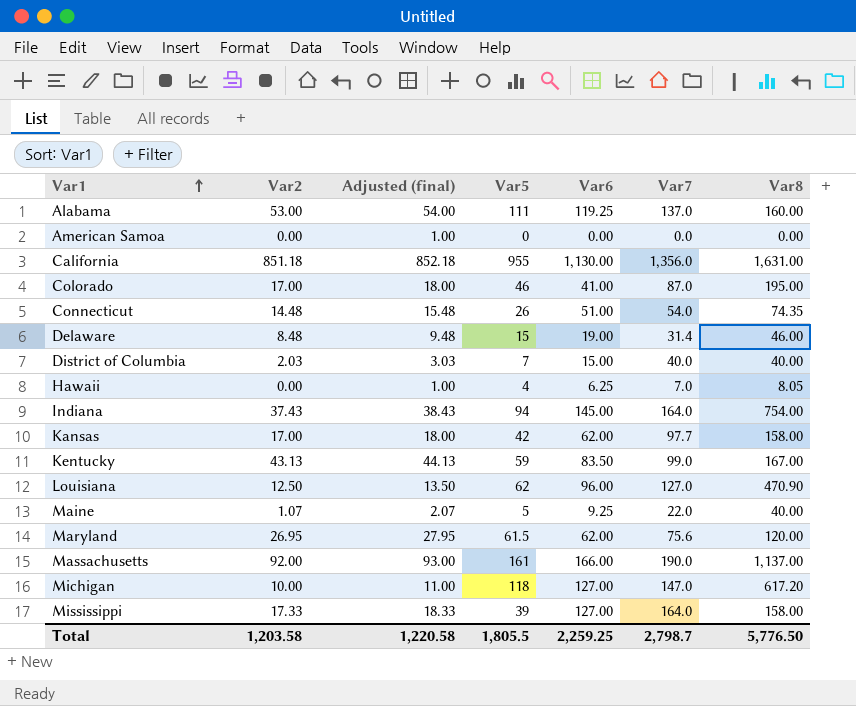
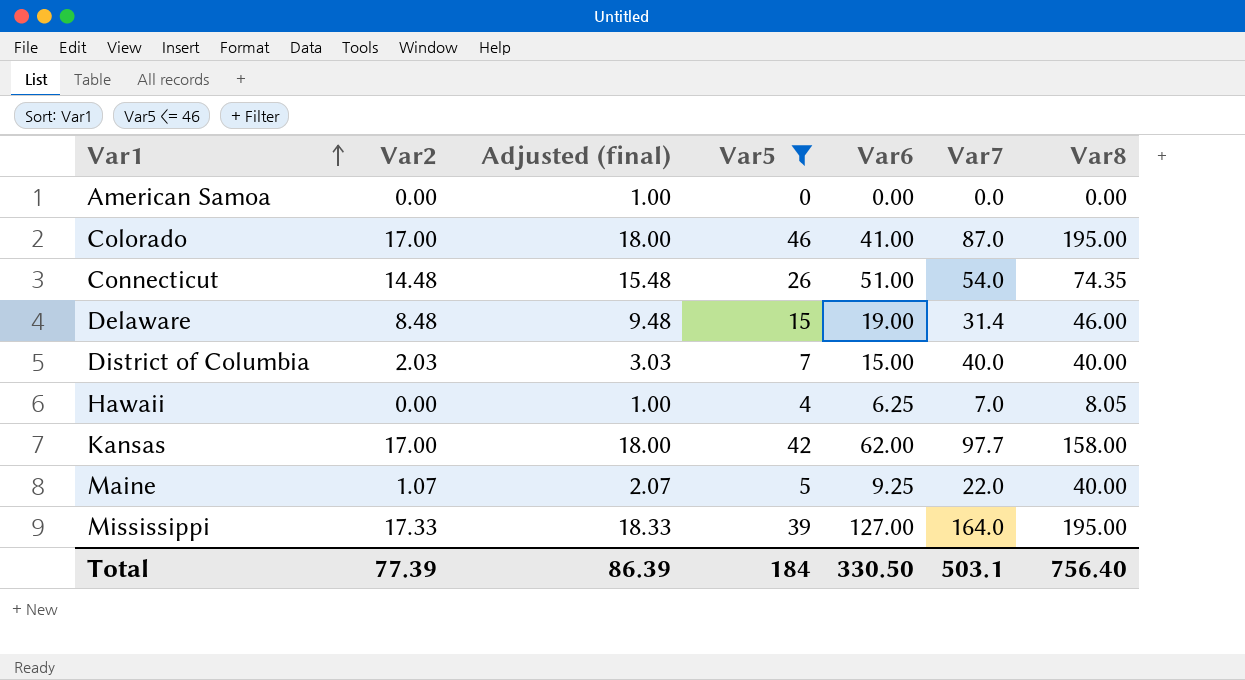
filter: none -> Var5 <= 46
Mississippi | Var8: 158.00 -> 195.00
Total | Var2: 1,203.58 -> 77.39
Total | Adjusted (final): 1,220.58 -> 86.39
Total | Var5: 1,805.5 -> 184
Total | Var6: 2,259.25 -> 330.50
Total | Var7: 2,798.7 -> 503.1
Total | Var8: 5,776.50 -> 756.40

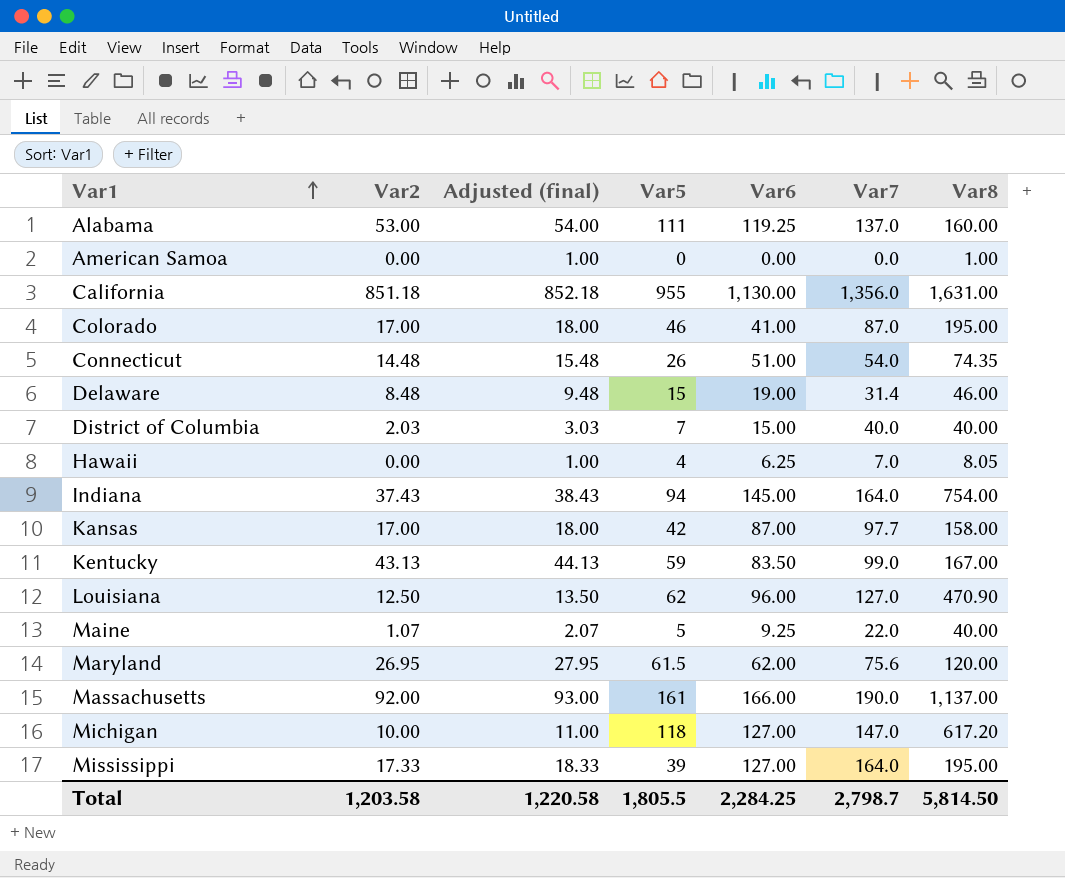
filter: Var5 <= 46 -> none
American Samoa | Var8: 0.00 -> 1.00
Kansas | Var6: 62.00 -> 87.00
Total | Var2: 77.39 -> 1,203.58
Total | Adjusted (final): 86.39 -> 1,220.58
Total | Var5: 184 -> 1,805.5
Total | Var6: 330.50 -> 2,284.25
Total | Var7: 503.1 -> 2,798.7
Total | Var8: 756.40 -> 5,814.50

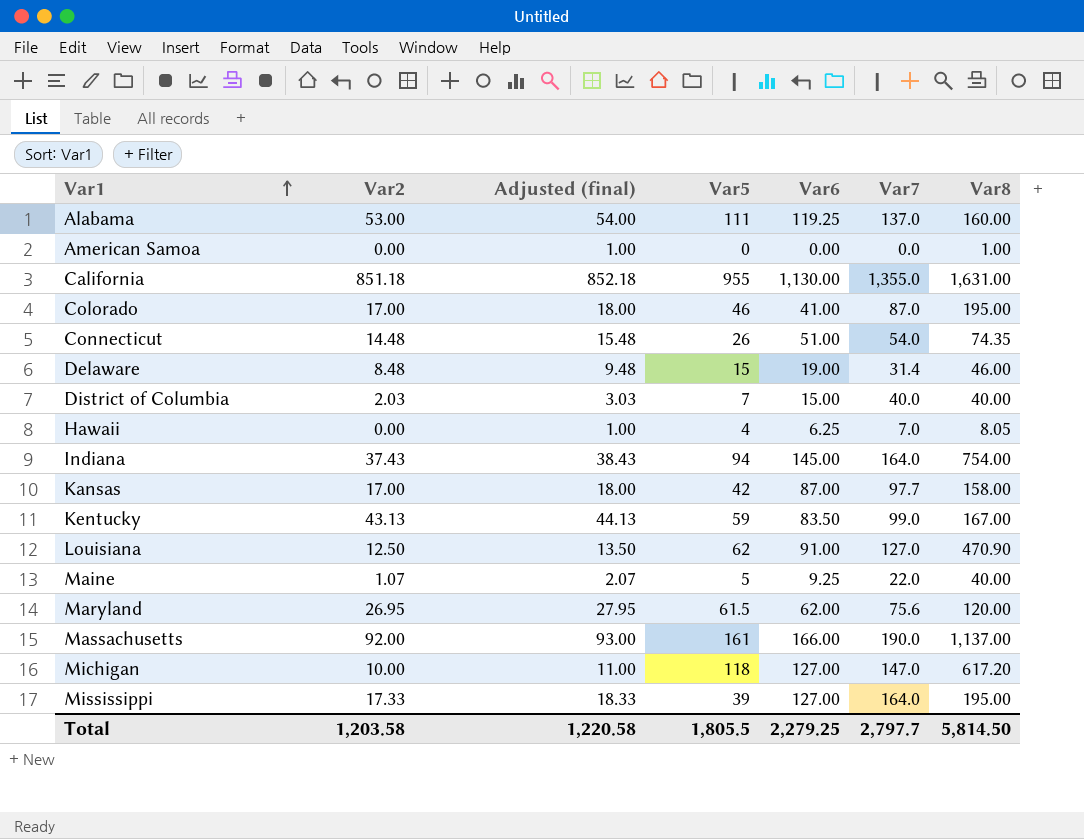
California | Var7: 1,356.0 -> 1,355.0
Louisiana | Var6: 96.00 -> 91.00
Total | Var6: 2,284.25 -> 2,279.25
Total | Var7: 2,798.7 -> 2,797.7

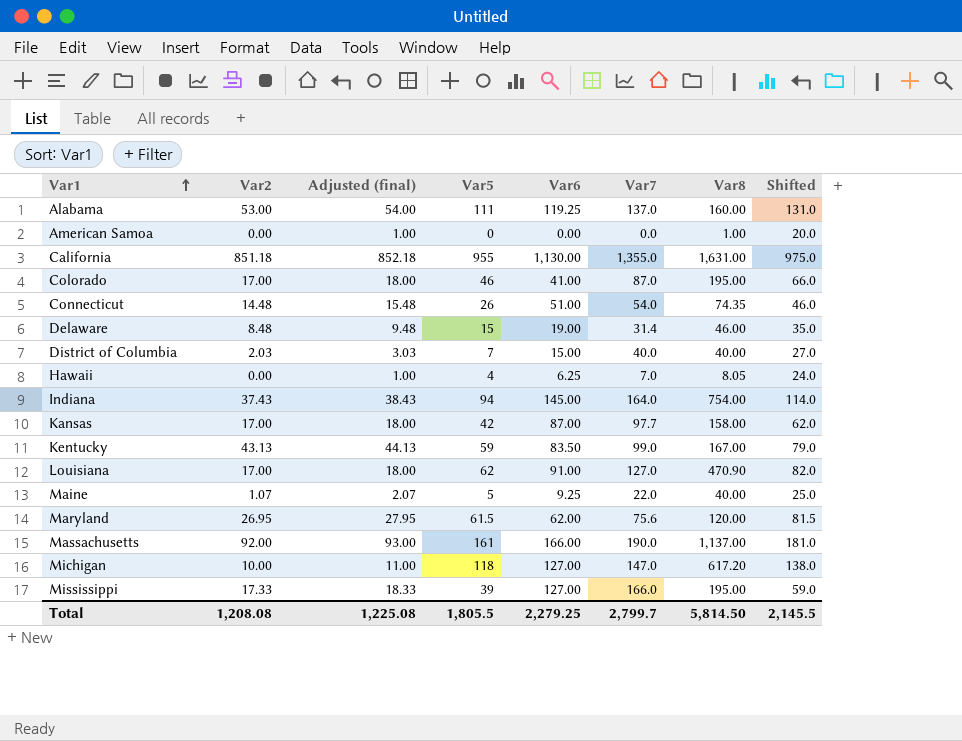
column Shifted | formula: none -> [Var5] + 20
Louisiana | Var2: 12.50 -> 17.00
Louisiana | Adjusted (final): 13.50 -> 18.00
Mississippi | Var7: 164.0 -> 166.0
Total | Var2: 1,203.58 -> 1,208.08
Total | Adjusted (final): 1,220.58 -> 1,225.08
Total | Var7: 2,797.7 -> 2,799.7

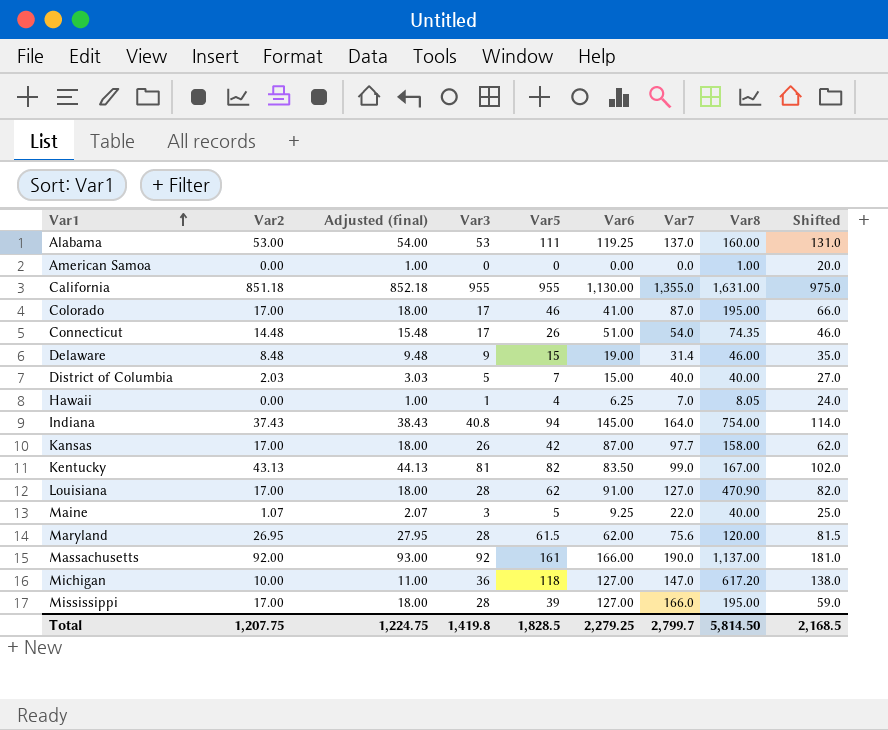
column Var3 | position: none -> 4
Kentucky | Var5: 59 -> 82
Kentucky | Shifted: 79.0 -> 102.0
Mississippi | Var2: 17.33 -> 17.00
Mississippi | Adjusted (final): 18.33 -> 18.00
Total | Var2: 1,208.08 -> 1,207.75
Total | Adjusted (final): 1,225.08 -> 1,224.75
Total | Var5: 1,805.5 -> 1,828.5
Total | Shifted: 2,145.5 -> 2,168.5

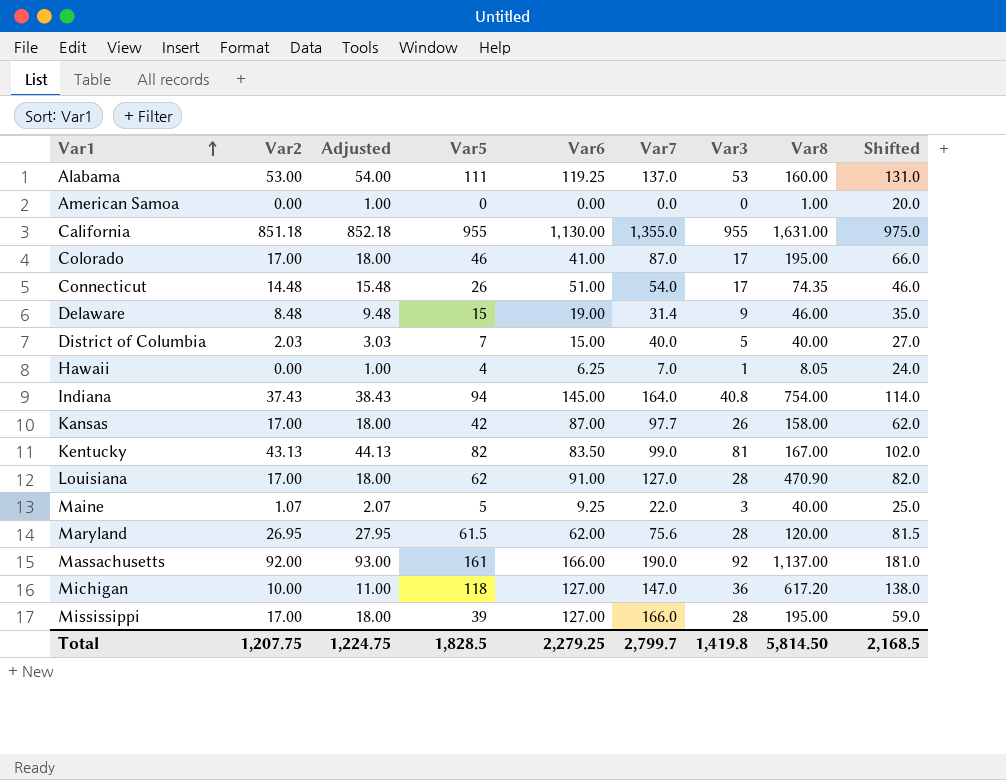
column name: Adjusted (final) -> Adjusted
column Var3 | position: 4 -> 7

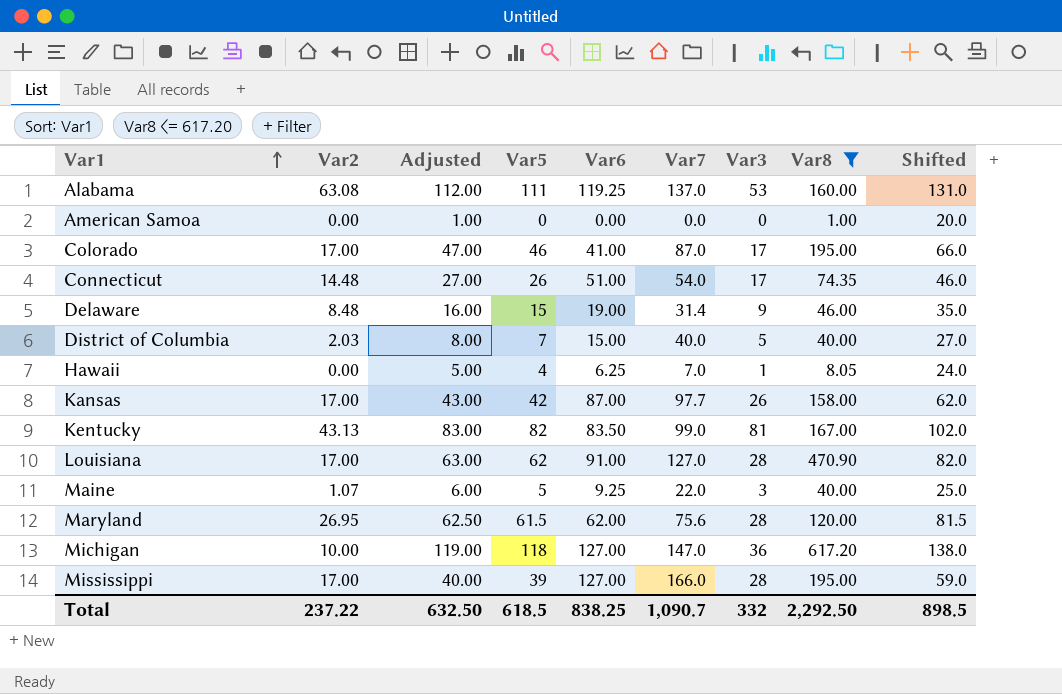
filter: none -> Var8 <= 617.20
column Adjusted | formula: [Var2] + 1 -> [Var5] + 1
Alabama | Var2: 53.00 -> 63.08
Total | Var2: 1,207.75 -> 237.22
Total | Adjusted: 1,224.75 -> 632.50
Total | Var5: 1,828.5 -> 618.5
Total | Var6: 2,279.25 -> 838.25
Total | Var7: 2,799.7 -> 1,090.7
Total | Var3: 1,419.8 -> 332
Total | Var8: 5,814.50 -> 2,292.50
Total | Shifted: 2,168.5 -> 898.5

